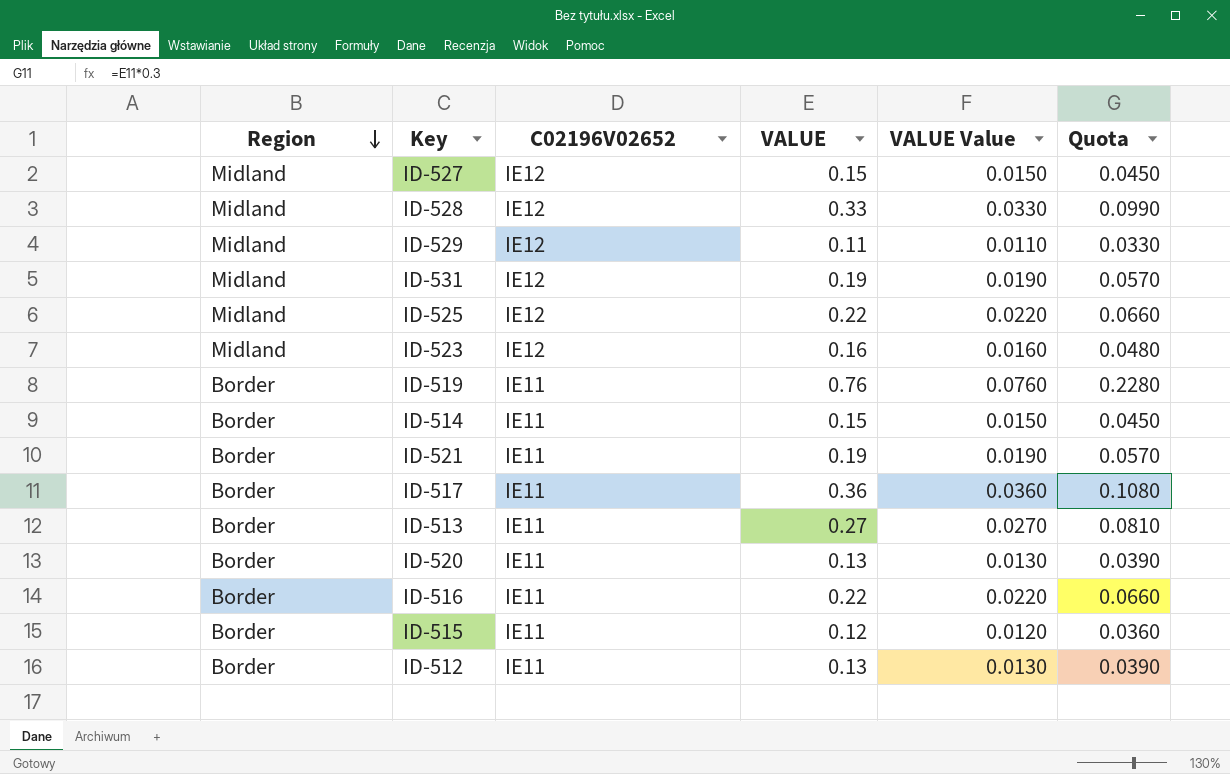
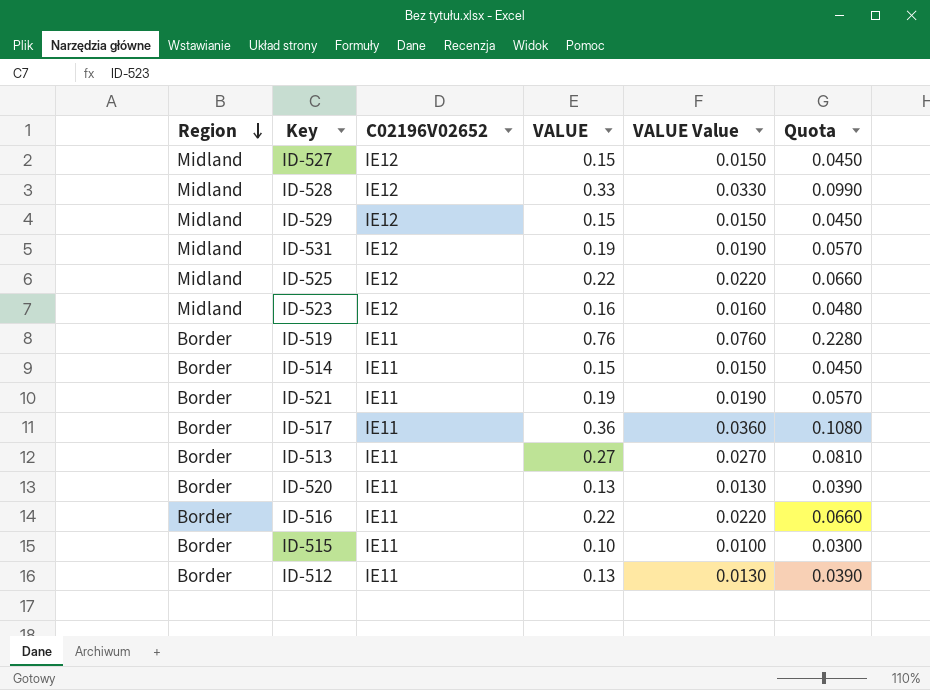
ID-529 | VALUE: 0.11 -> 0.15
ID-529 | VALUE Value: 0.0110 -> 0.0150
ID-529 | Quota: 0.0330 -> 0.0450
ID-515 | VALUE: 0.12 -> 0.10
ID-515 | VALUE Value: 0.0120 -> 0.0100
ID-515 | Quota: 0.0360 -> 0.0300

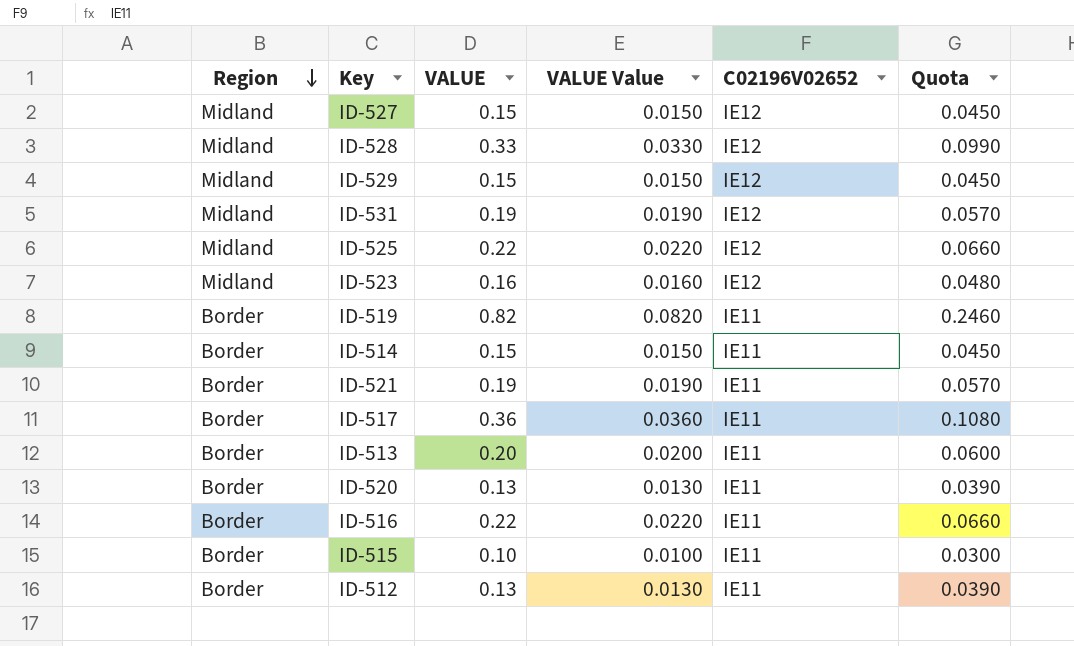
column C02196V02652 | position: 3 -> 5
ID-519 | VALUE: 0.76 -> 0.82
ID-519 | VALUE Value: 0.0760 -> 0.0820
ID-519 | Quota: 0.2280 -> 0.2460
ID-513 | VALUE: 0.27 -> 0.20
ID-513 | VALUE Value: 0.0270 -> 0.0200
ID-513 | Quota: 0.0810 -> 0.0600

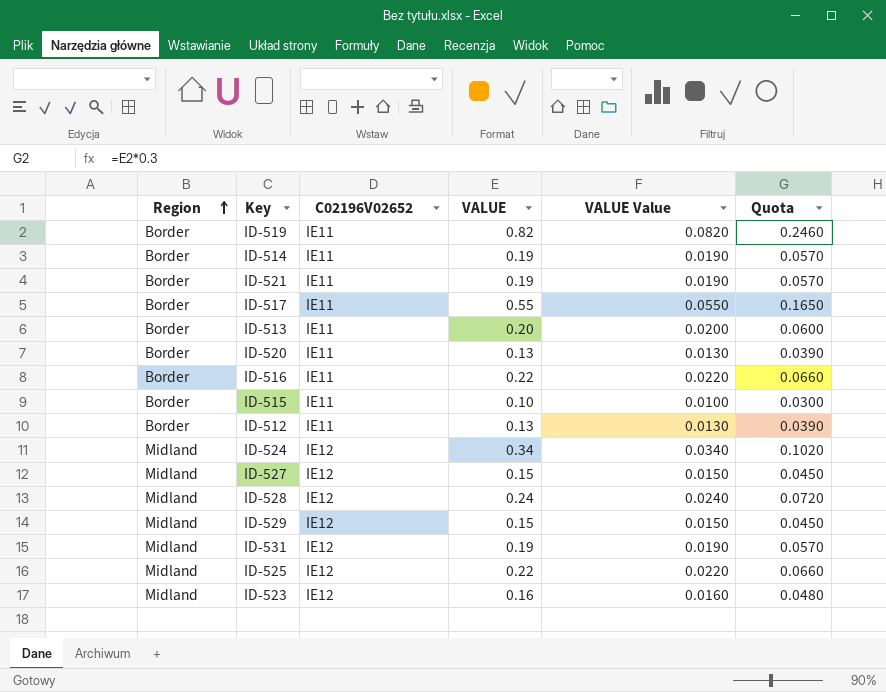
row order: Region descending -> Region ascending
column C02196V02652 | position: 5 -> 3
ID-514 | VALUE: 0.15 -> 0.19
ID-514 | VALUE Value: 0.0150 -> 0.0190
ID-514 | Quota: 0.0450 -> 0.0570
ID-517 | VALUE: 0.36 -> 0.55
ID-517 | VALUE Value: 0.0360 -> 0.0550
ID-517 | Quota: 0.1080 -> 0.1650
row ID-524: none -> Midland | IE12 | 0.34 | 0.0340 | 0.1020
ID-528 | VALUE: 0.33 -> 0.24
ID-528 | VALUE Value: 0.0330 -> 0.0240
ID-528 | Quota: 0.0990 -> 0.0720

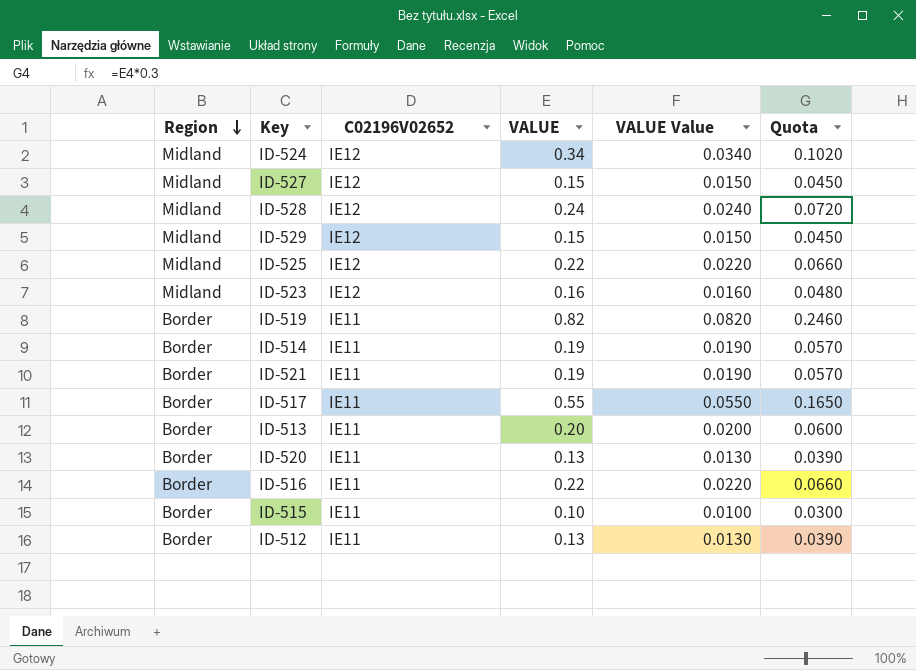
row order: Region ascending -> Region descending
row ID-531: Midland | IE12 | 0.19 | 0.0190 | 0.0570 -> none

